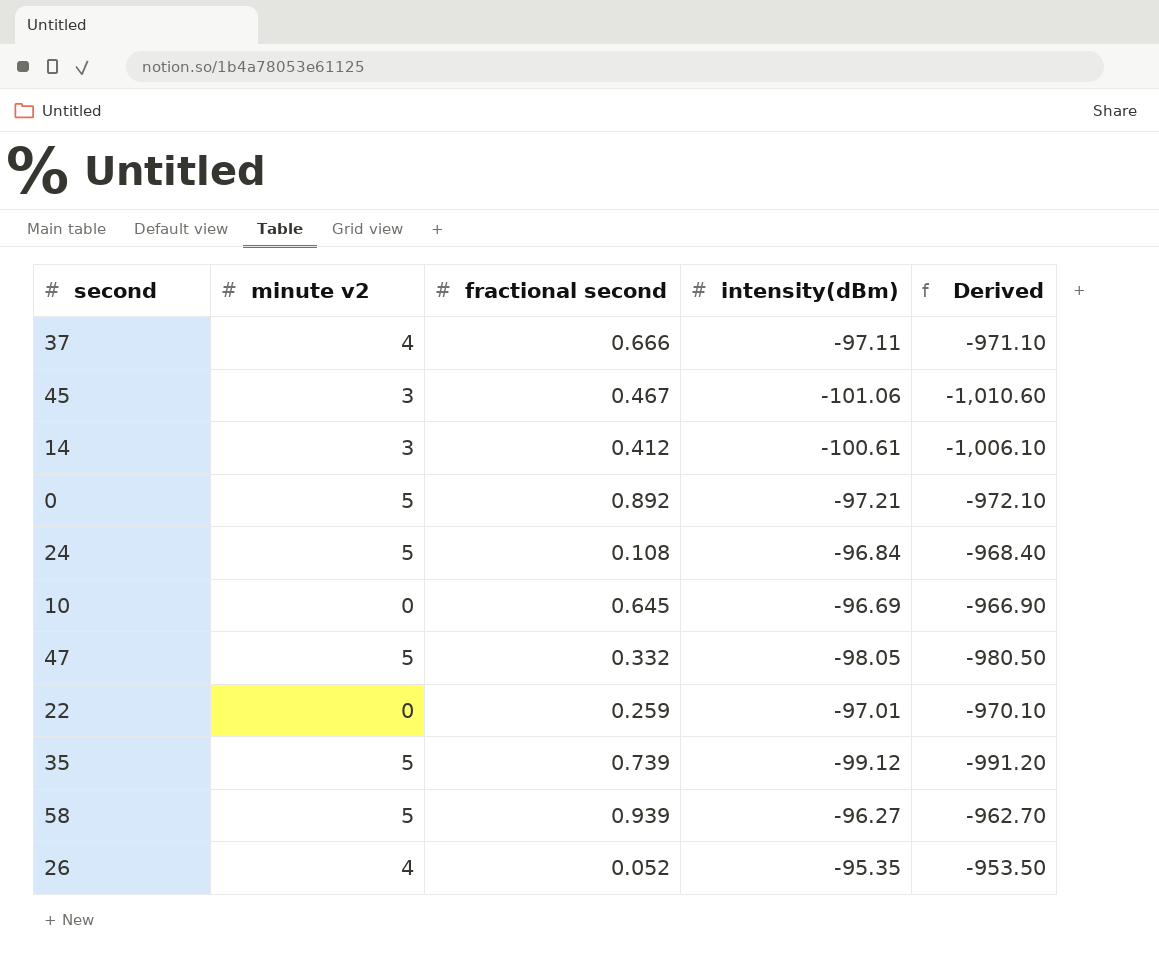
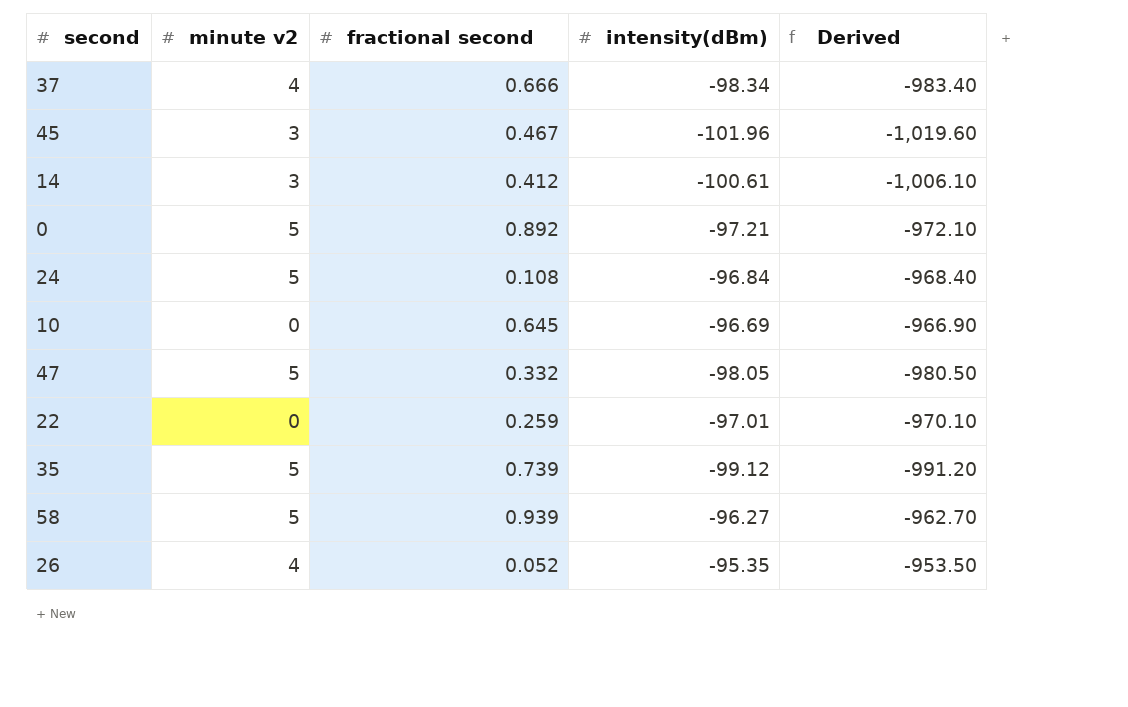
37 | intensity(dBm): -97.11 -> -98.34
37 | Derived: -971.10 -> -983.40
45 | intensity(dBm): -101.06 -> -101.96
45 | Derived: -1,010.60 -> -1,019.60

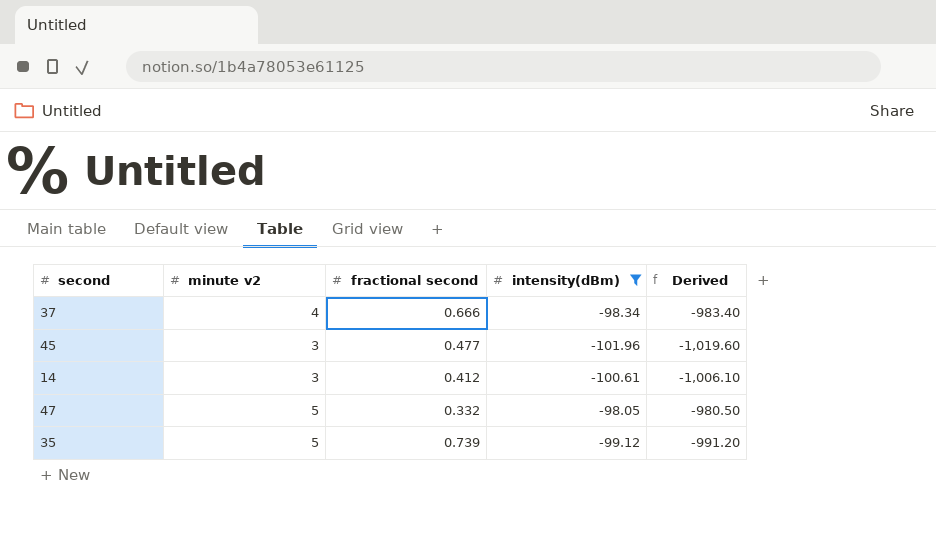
filter: none -> intensity(dBm) <= -98.05
45 | fractional second: 0.467 -> 0.477

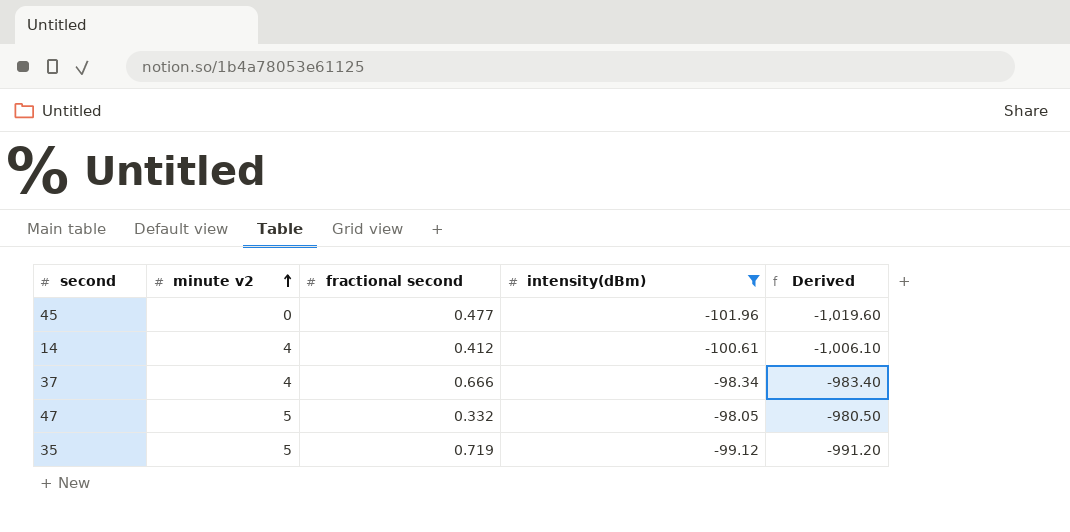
row order: none -> minute v2 ascending
45 | minute v2: 3 -> 0
14 | minute v2: 3 -> 4
35 | fractional second: 0.739 -> 0.719

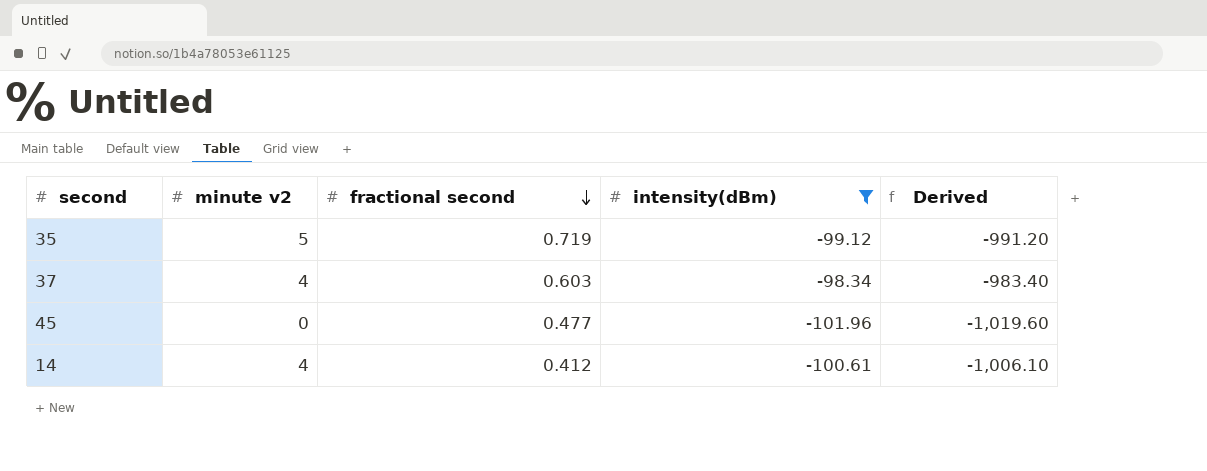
row order: minute v2 ascending -> fractional second descending
row 47: 5 | 0.332 | -98.05 | -980.50 -> none
37 | fractional second: 0.666 -> 0.603

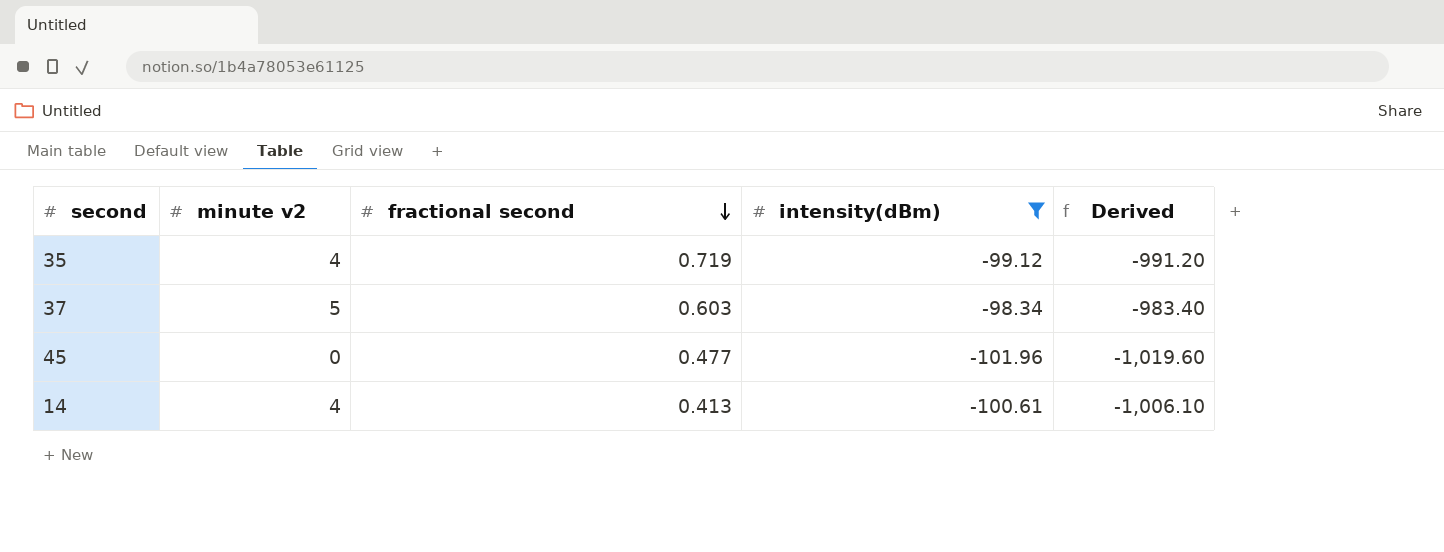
35 | minute v2: 5 -> 4
37 | minute v2: 4 -> 5
14 | fractional second: 0.412 -> 0.413

